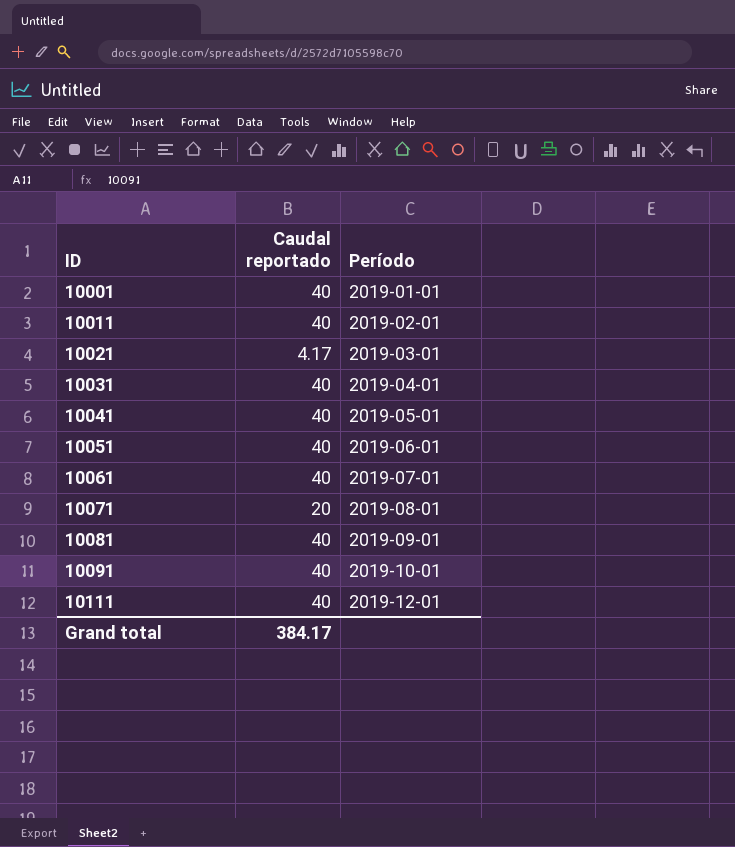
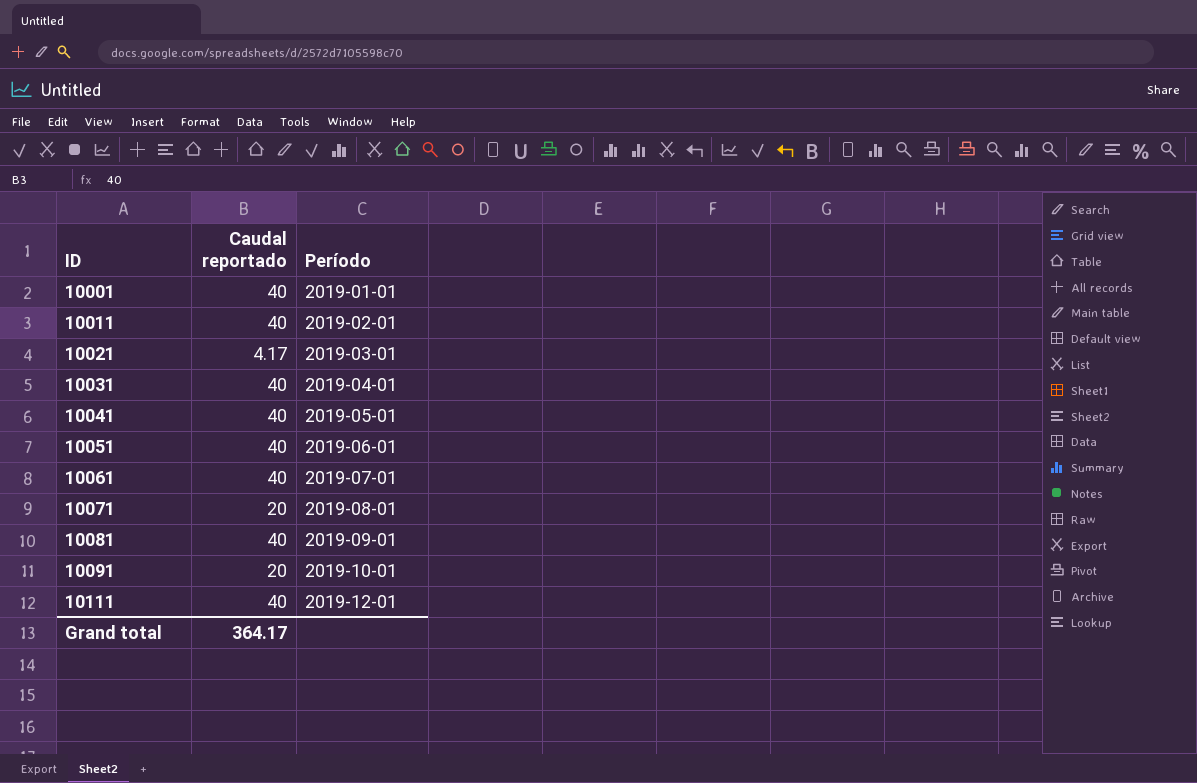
10091 | Caudal reportado: 40 -> 20
Grand total | Caudal reportado: 384.17 -> 364.17

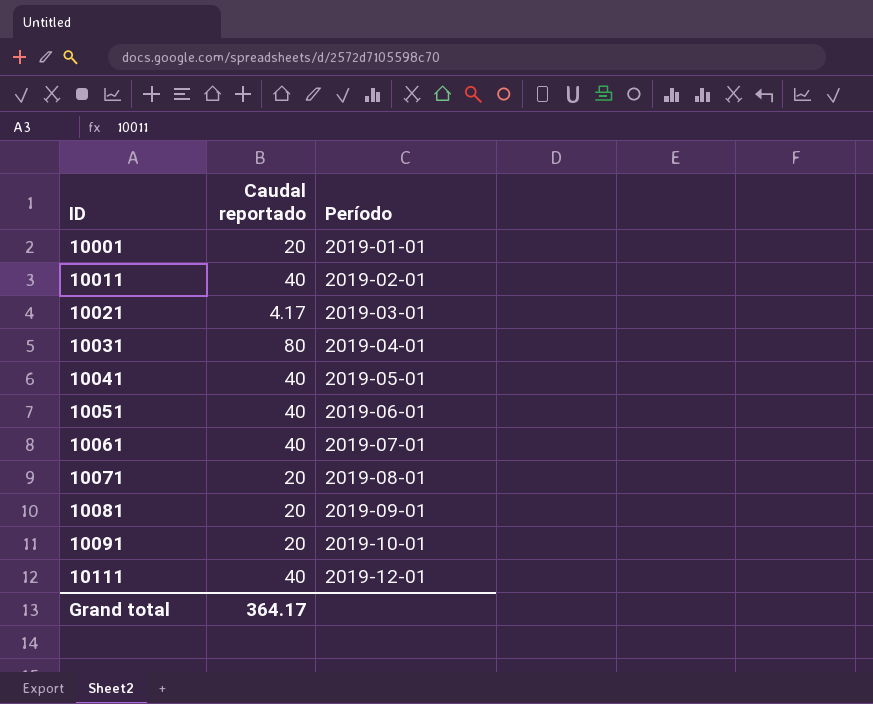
10001 | Caudal reportado: 40 -> 20
10031 | Caudal reportado: 40 -> 80
10081 | Caudal reportado: 40 -> 20

